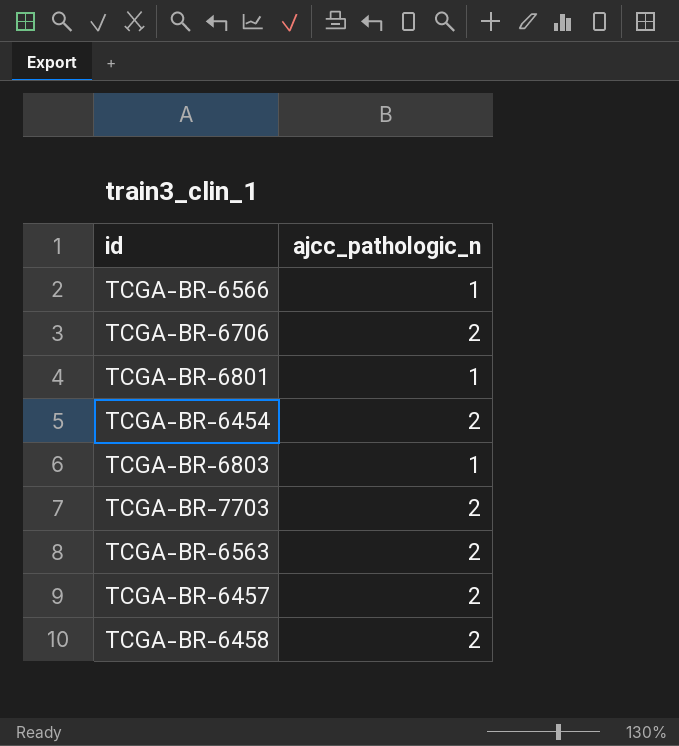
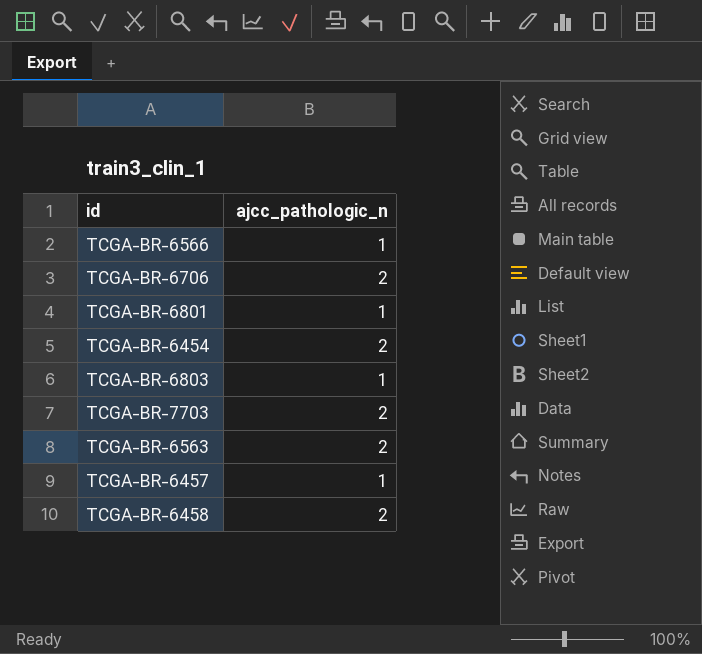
TCGA-BR-6457 | ajcc_pathologic_n: 2 -> 1

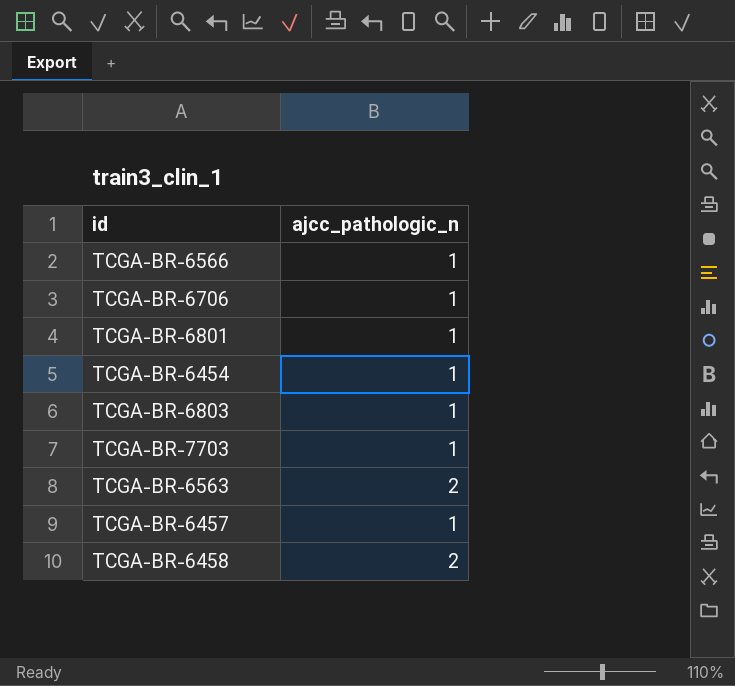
TCGA-BR-6706 | ajcc_pathologic_n: 2 -> 1
TCGA-BR-6454 | ajcc_pathologic_n: 2 -> 1
TCGA-BR-7703 | ajcc_pathologic_n: 2 -> 1

